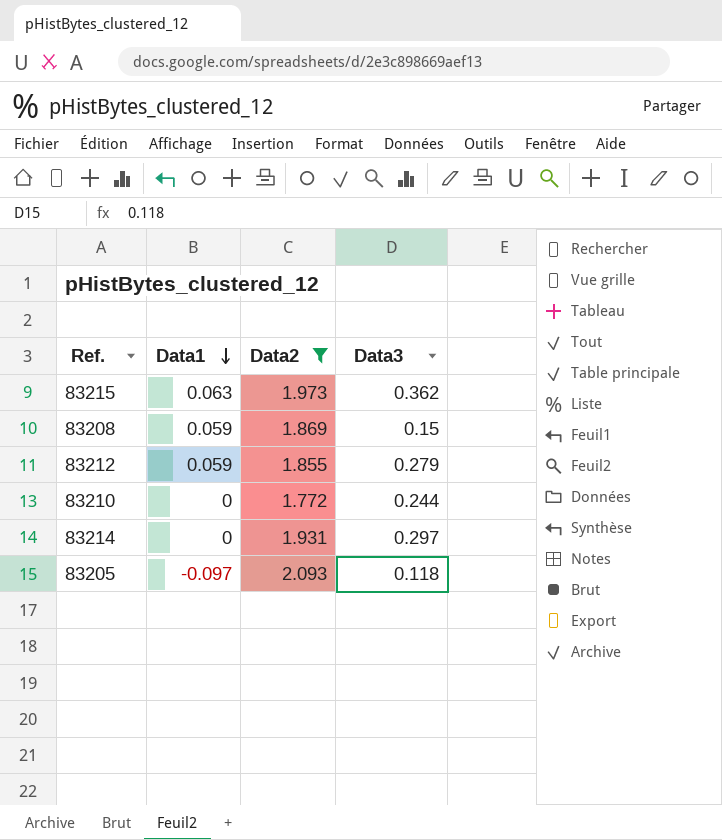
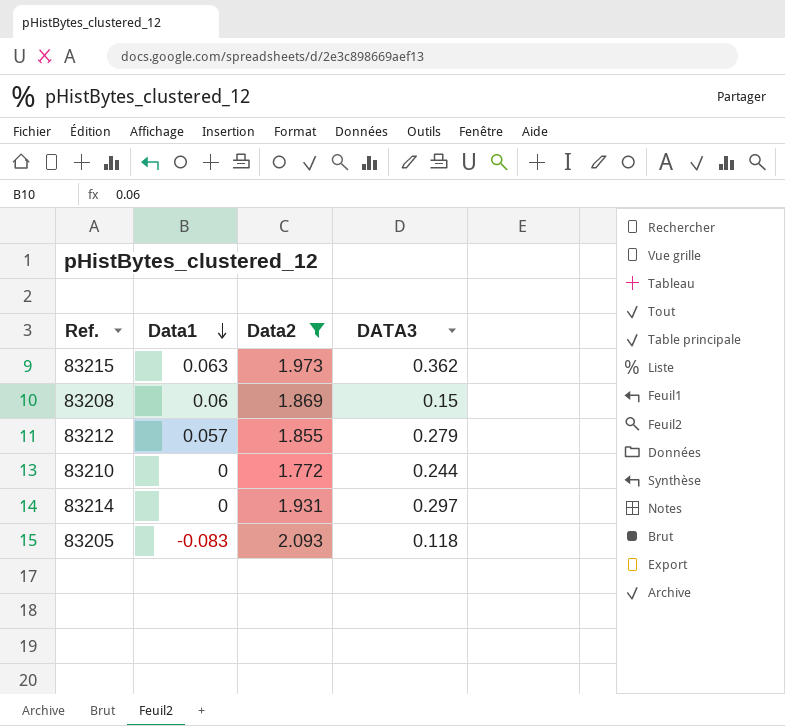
column name: Data3 -> DATA3
83208 | Data1: 0.059 -> 0.06
83212 | Data1: 0.059 -> 0.057
83205 | Data1: -0.097 -> -0.083

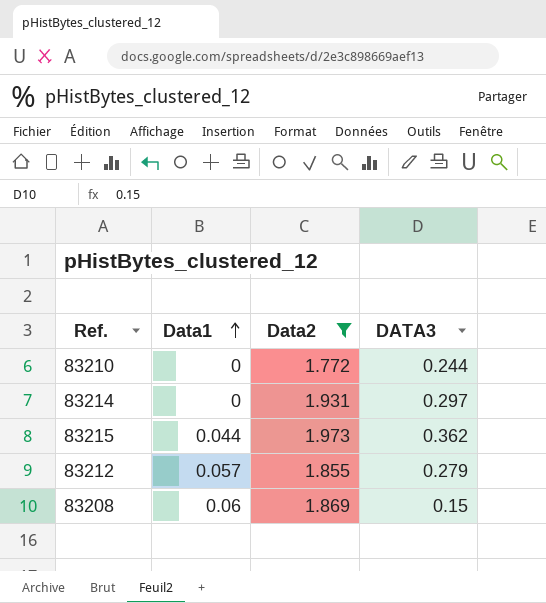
row order: Data1 descending -> Data1 ascending
row 83205: -0.083 | 2.093 | 0.118 -> none
83215 | Data1: 0.063 -> 0.044

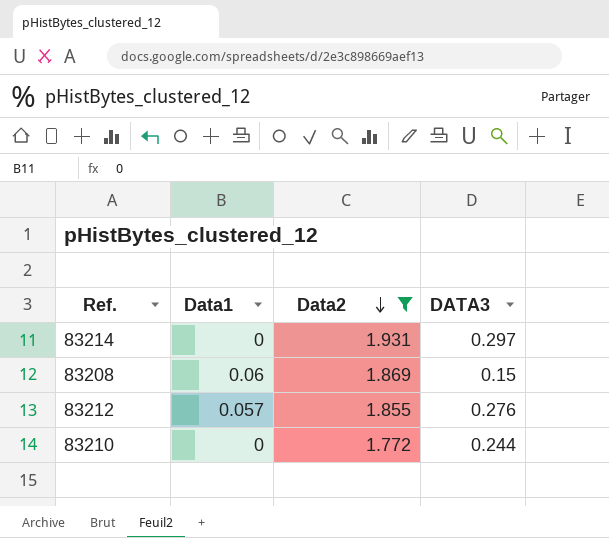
row order: Data1 ascending -> Data2 descending
row 83215: 0.044 | 1.973 | 0.362 -> none
83212 | DATA3: 0.279 -> 0.276

